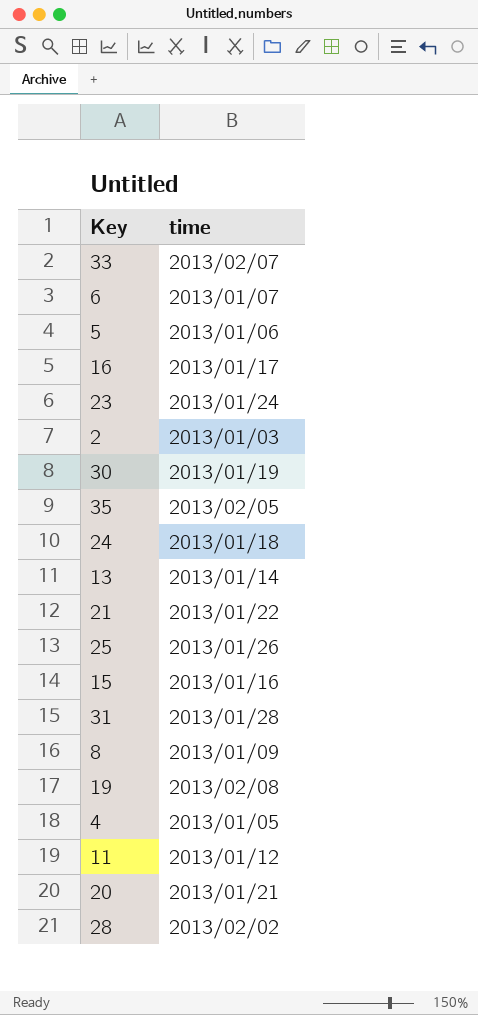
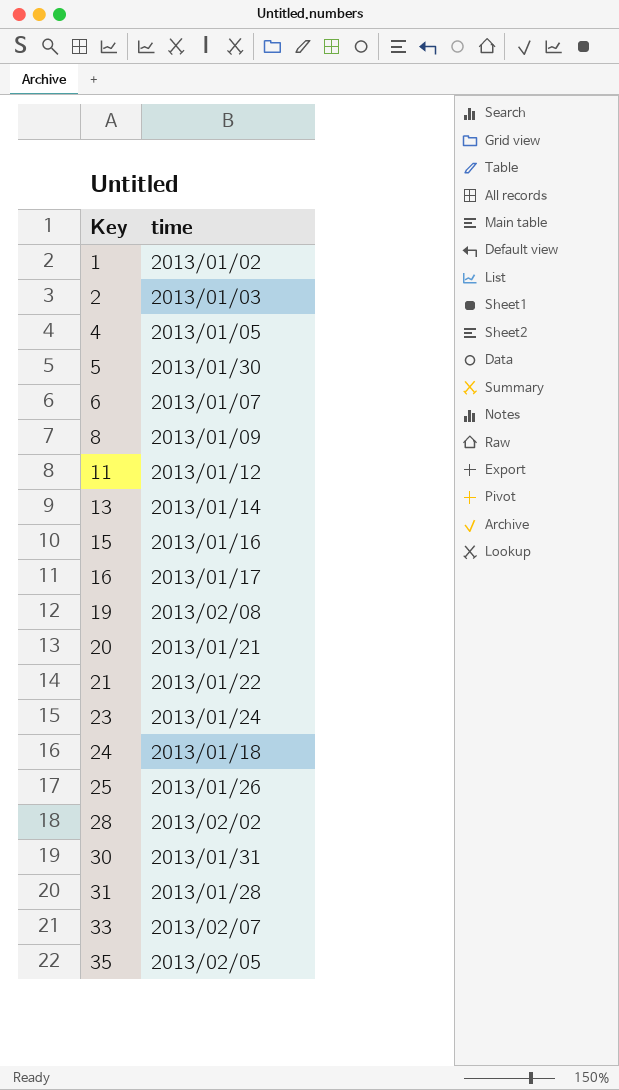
row order: none -> Key ascending
row 1: none -> 2013/01/02
5 | time: 2013/01/06 -> 2013/01/30
30 | time: 2013/01/19 -> 2013/01/31

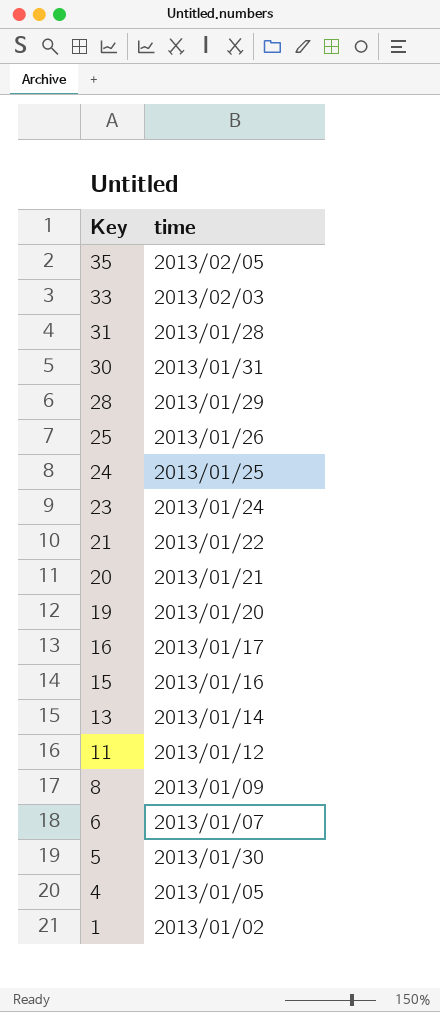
row order: Key ascending -> Key descending
row 2: 2013/01/03 -> none
33 | time: 2013/02/07 -> 2013/02/03
28 | time: 2013/02/02 -> 2013/01/29
24 | time: 2013/01/18 -> 2013/01/25
19 | time: 2013/02/08 -> 2013/01/20

